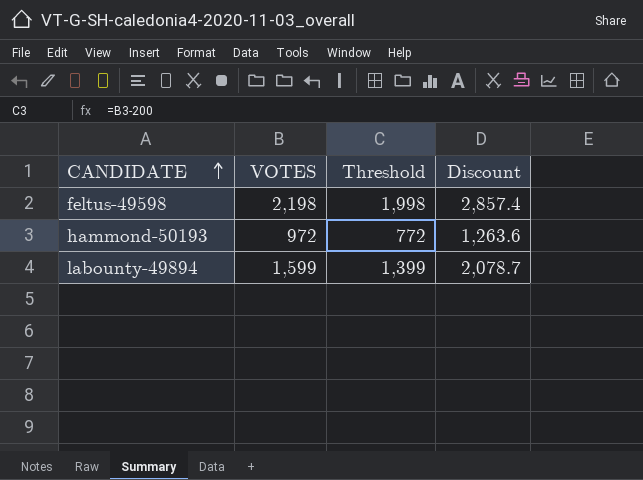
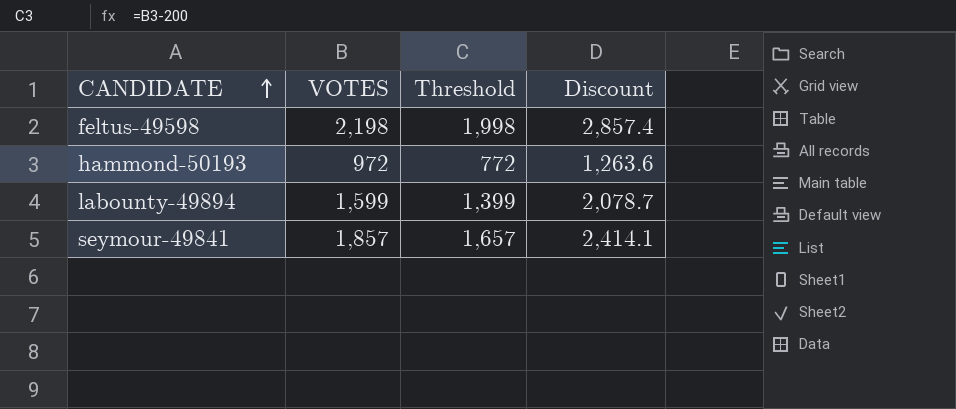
row seymour-49841: none -> 1,857 | 1,657 | 2,414.1

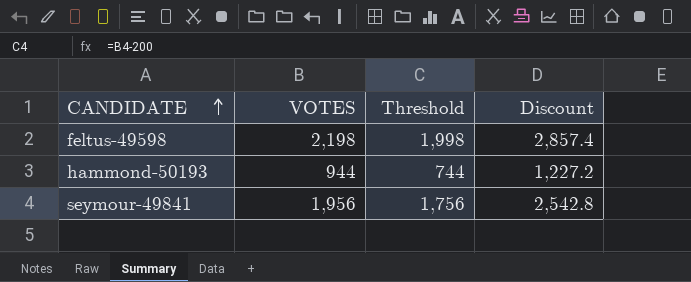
row labounty-49894: 1,599 | 1,399 | 2,078.7 -> none
hammond-50193 | VOTES: 972 -> 944
hammond-50193 | Threshold: 772 -> 744
hammond-50193 | Discount: 1,263.6 -> 1,227.2
seymour-49841 | VOTES: 1,857 -> 1,956
seymour-49841 | Threshold: 1,657 -> 1,756
seymour-49841 | Discount: 2,414.1 -> 2,542.8

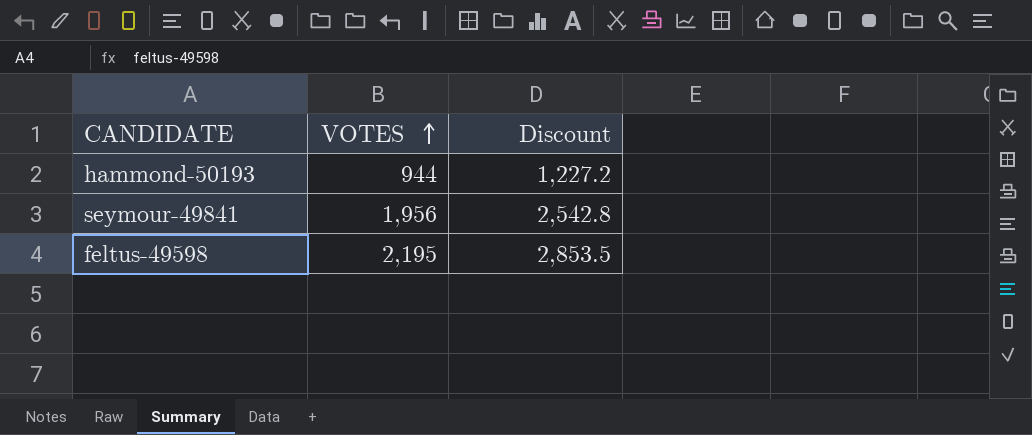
row order: CANDIDATE ascending -> VOTES ascending
column Threshold | formula: [VOTES] - 200 -> none
feltus-49598 | VOTES: 2,198 -> 2,195
feltus-49598 | Discount: 2,857.4 -> 2,853.5

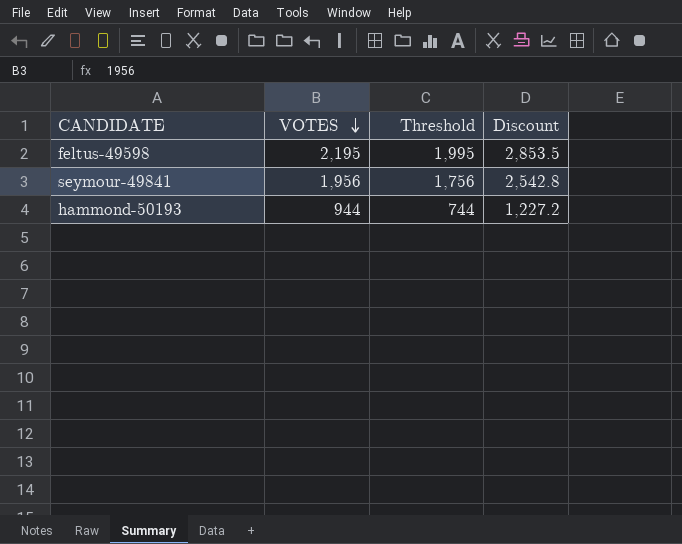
row order: VOTES ascending -> VOTES descending
column Threshold | formula: none -> [VOTES] - 200

